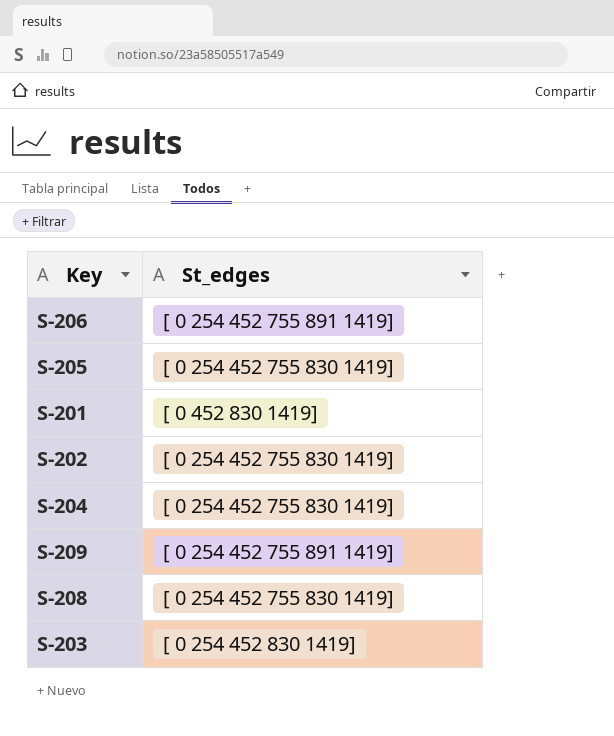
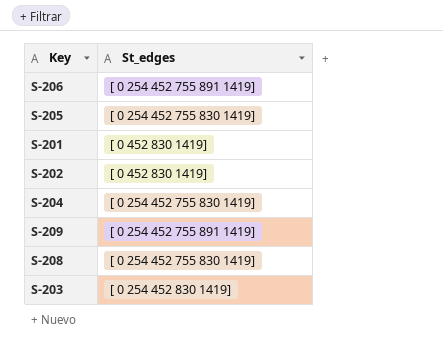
S-202 | St_edges: [ 0 254 452 755 830 1419] -> [ 0 452 830 1419]

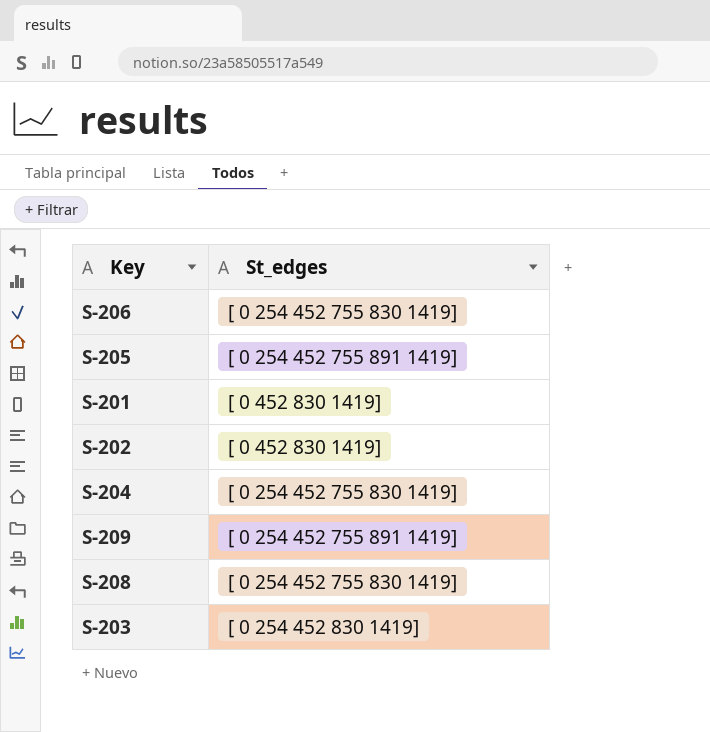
S-206 | St_edges: [ 0 254 452 755 891 1419] -> [ 0 254 452 755 830 1419]
S-205 | St_edges: [ 0 254 452 755 830 1419] -> [ 0 254 452 755 891 1419]

